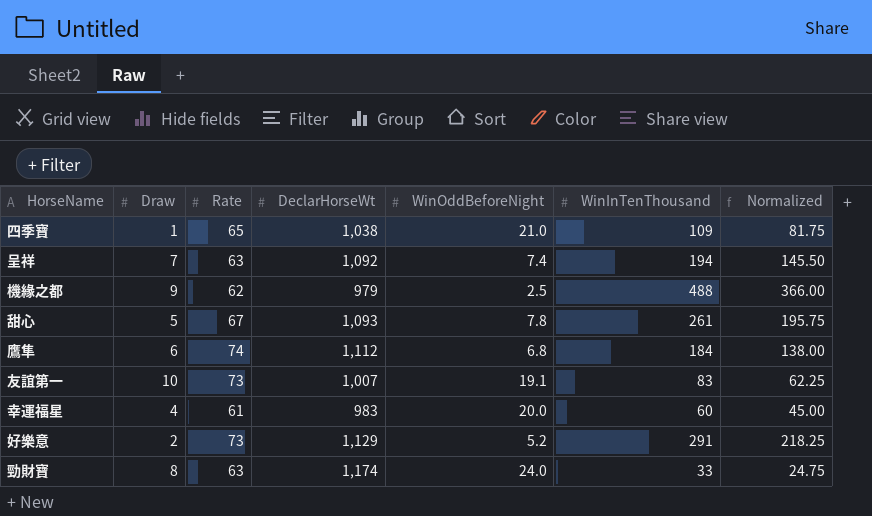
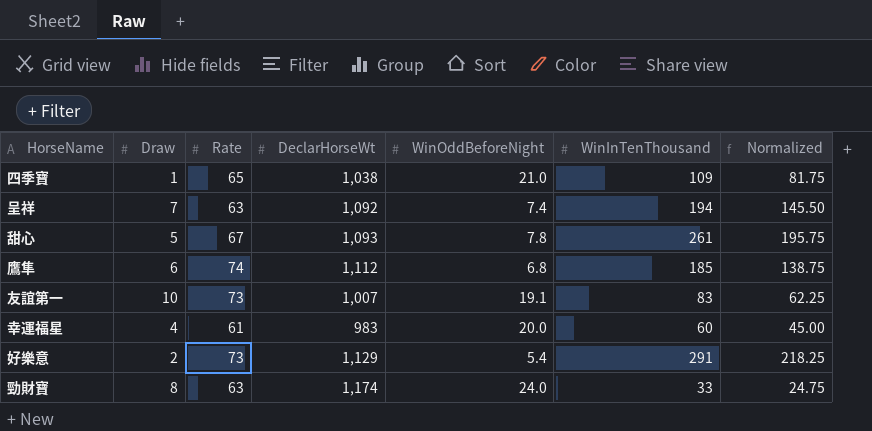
row 機緣之都: 9 | 62 | 979 | 2.5 | 488 | 366.00 -> none
鷹隼 | WinInTenThousand: 184 -> 185
鷹隼 | Normalized: 138.00 -> 138.75
好樂意 | WinOddBeforeNight: 5.2 -> 5.4

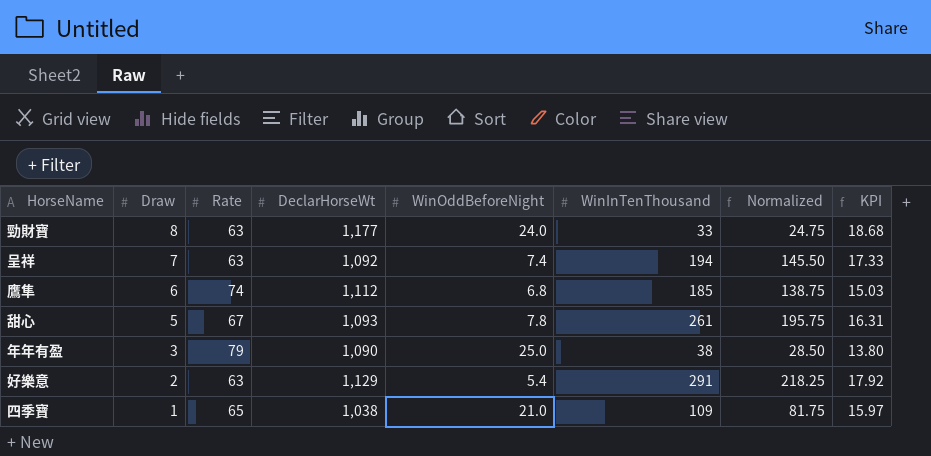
row order: none -> Draw descending
column KPI | formula: none -> [DeclarHorseWt] / [Rate]
row 友誼第一: 10 | 73 | 1,007 | 19.1 | 83 | 62.25 -> none
row 幸運福星: 4 | 61 | 983 | 20.0 | 60 | 45.00 -> none
勁財寶 | DeclarHorseWt: 1,174 -> 1,177
row 年年有盈: none -> 3 | 79 | 1,090 | 25.0 | 38 | 28.50 | 13.80
好樂意 | Rate: 73 -> 63

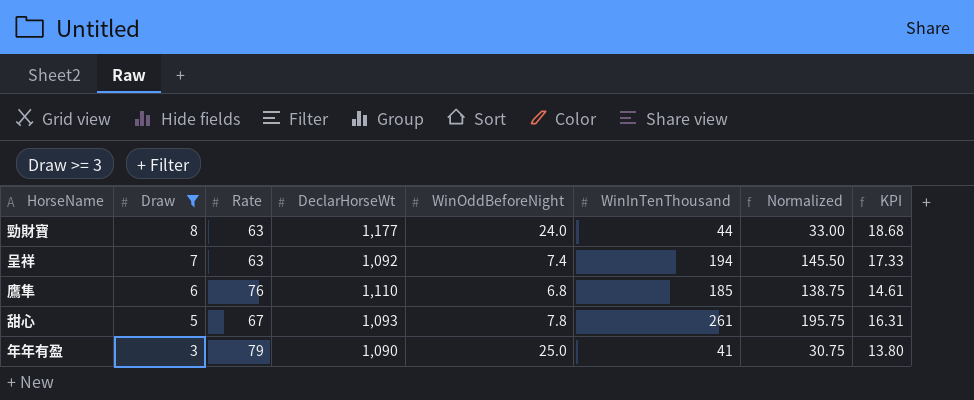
filter: none -> Draw >= 3
勁財寶 | WinInTenThousand: 33 -> 44
勁財寶 | Normalized: 24.75 -> 33.00
鷹隼 | Rate: 74 -> 76
鷹隼 | DeclarHorseWt: 1,112 -> 1,110
鷹隼 | KPI: 15.03 -> 14.61
年年有盈 | WinInTenThousand: 38 -> 41
年年有盈 | Normalized: 28.50 -> 30.75

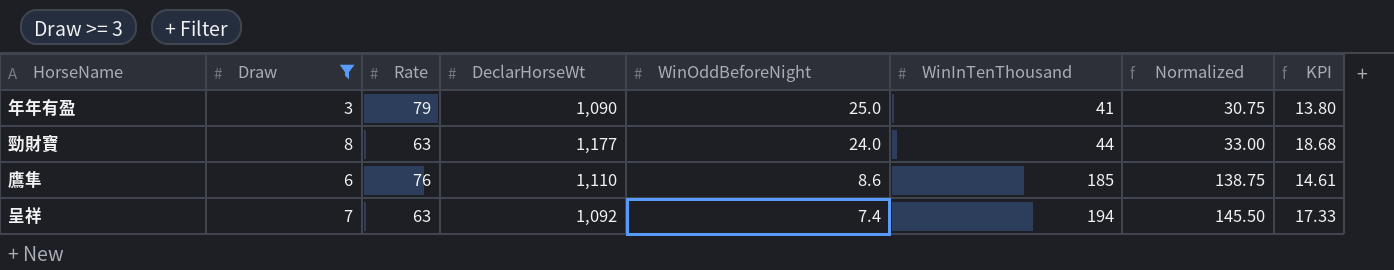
row order: Draw descending -> WinOddBeforeNight descending
row 甜心: 5 | 67 | 1,093 | 7.8 | 261 | 195.75 | 16.31 -> none
鷹隼 | WinOddBeforeNight: 6.8 -> 8.6

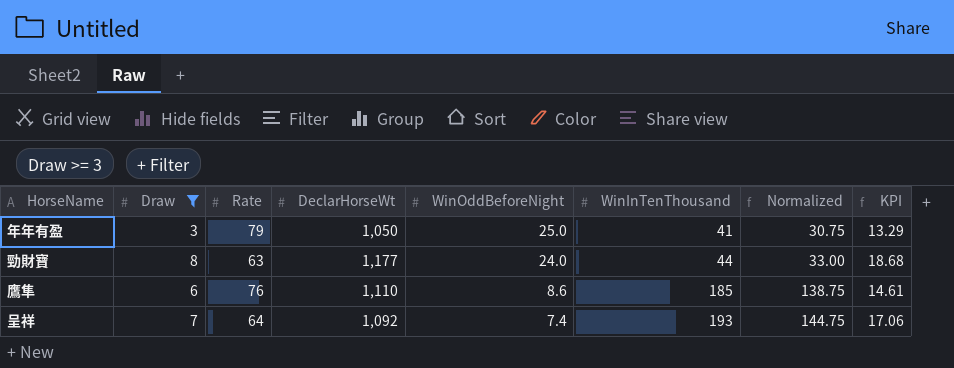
年年有盈 | DeclarHorseWt: 1,090 -> 1,050
年年有盈 | KPI: 13.80 -> 13.29
呈祥 | Rate: 63 -> 64
呈祥 | WinInTenThousand: 194 -> 193
呈祥 | Normalized: 145.50 -> 144.75
呈祥 | KPI: 17.33 -> 17.06

